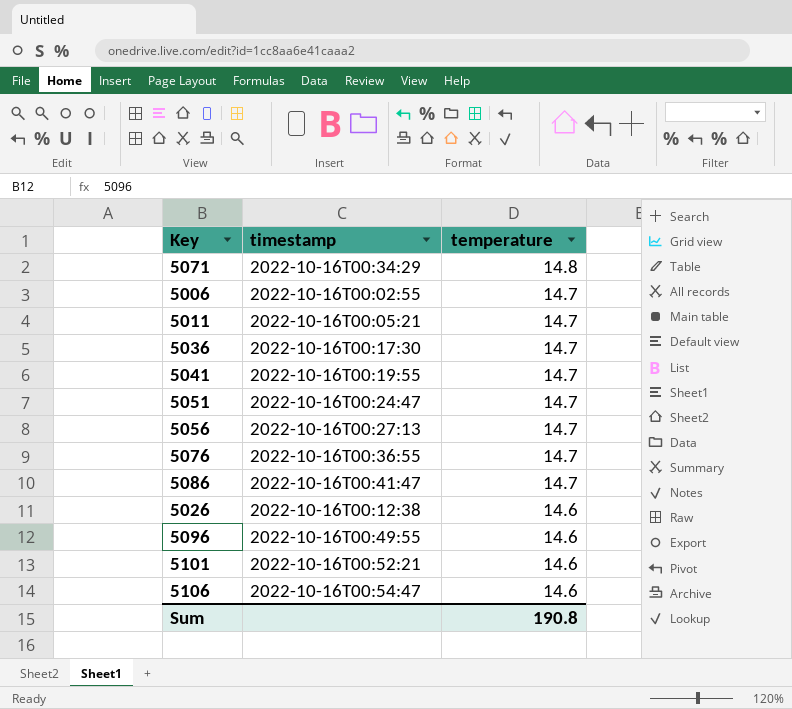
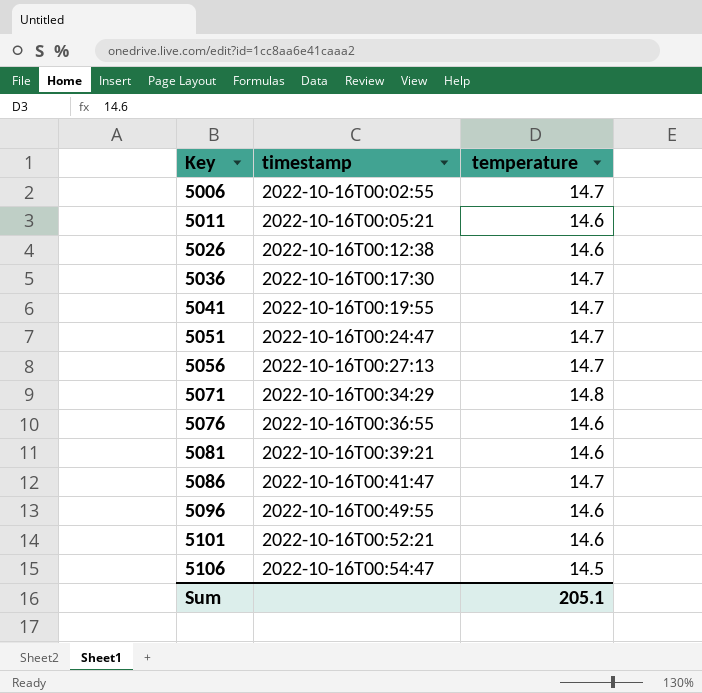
row order: temperature descending -> Key ascending
5011 | temperature: 14.7 -> 14.6
5076 | temperature: 14.7 -> 14.6
row 5081: none -> 2022-10-16T00:39:21 | 14.6
5106 | temperature: 14.6 -> 14.5
Sum | temperature: 190.8 -> 205.1

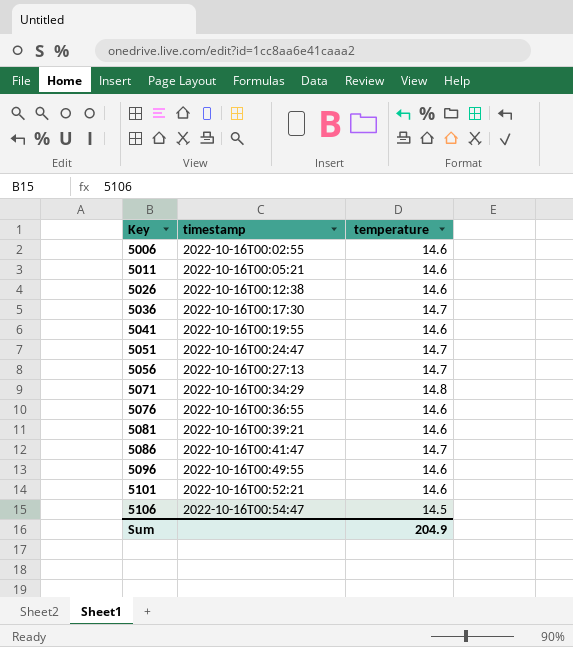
5006 | temperature: 14.7 -> 14.6
5041 | temperature: 14.7 -> 14.6
Sum | temperature: 205.1 -> 204.9

